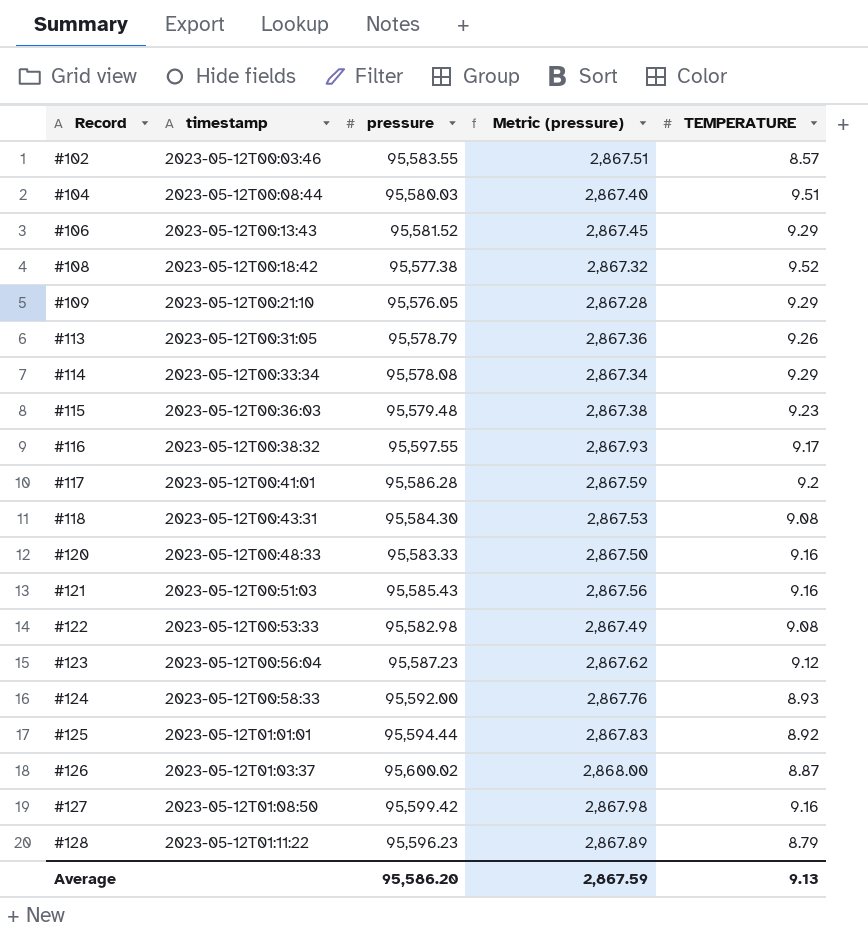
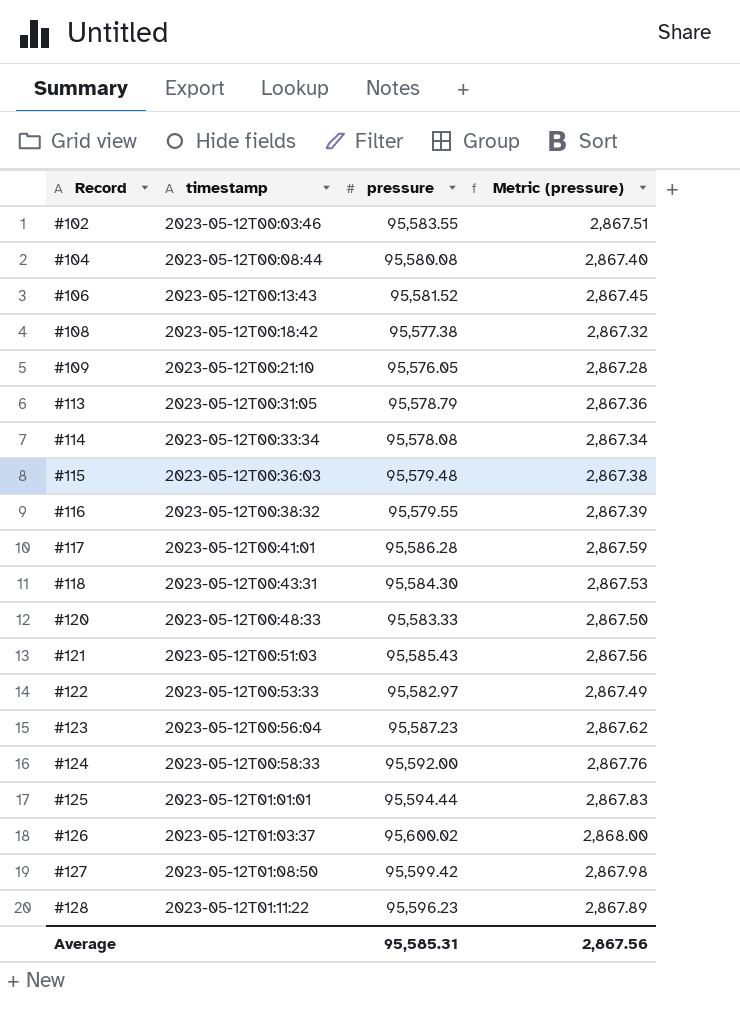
column TEMPERATURE | position: 5 -> none
#104 | pressure: 95,580.03 -> 95,580.08
#116 | pressure: 95,597.55 -> 95,579.55
#116 | Metric (pressure): 2,867.93 -> 2,867.39
#122 | pressure: 95,582.98 -> 95,582.97
Average | pressure: 95,586.20 -> 95,585.31
Average | Metric (pressure): 2,867.59 -> 2,867.56

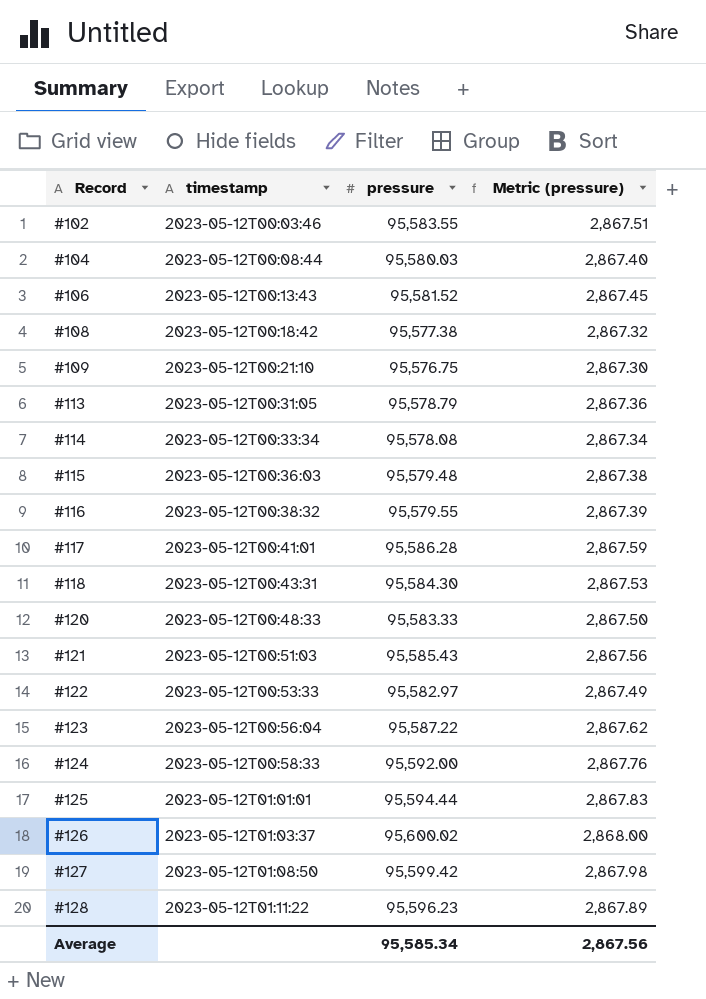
#104 | pressure: 95,580.08 -> 95,580.03
#109 | pressure: 95,576.05 -> 95,576.75
#109 | Metric (pressure): 2,867.28 -> 2,867.30
#123 | pressure: 95,587.23 -> 95,587.22
Average | pressure: 95,585.31 -> 95,585.34

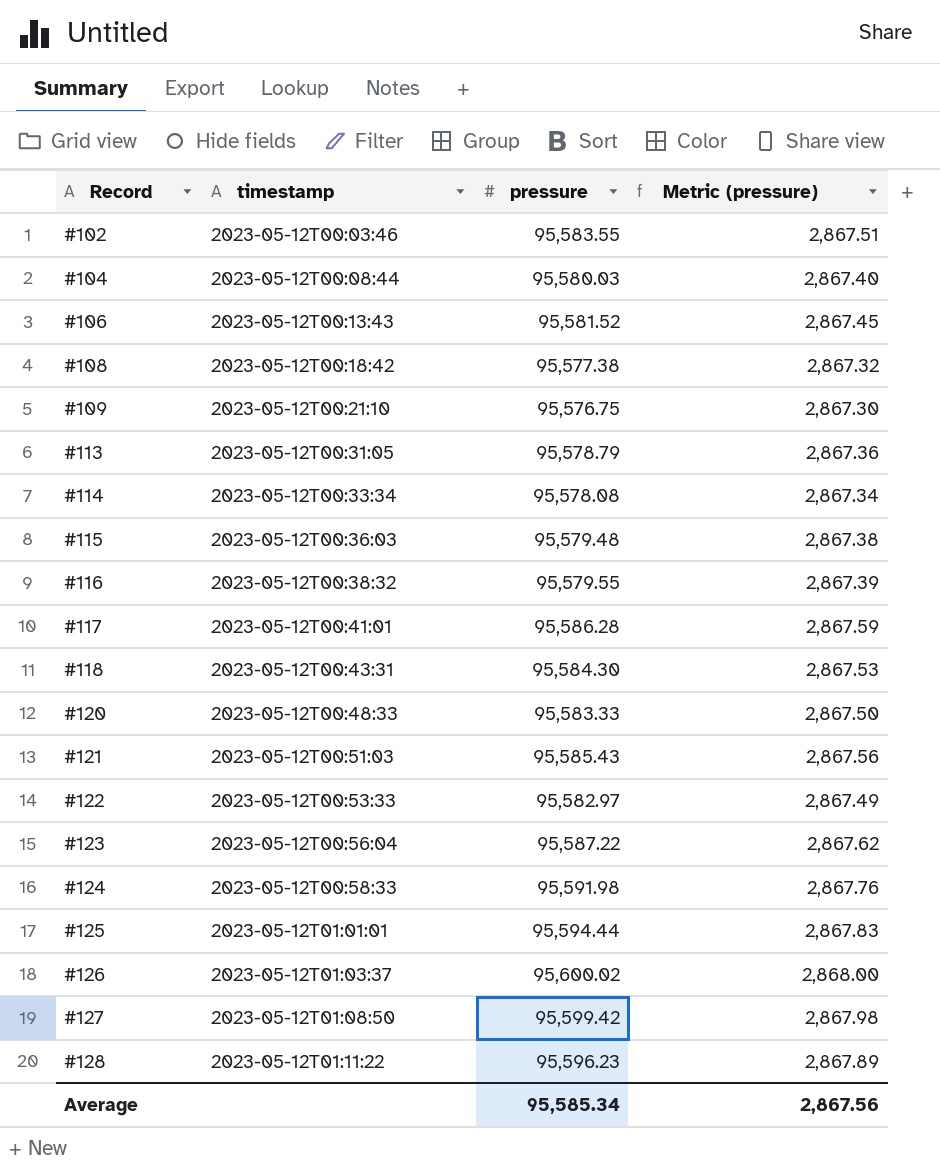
#124 | pressure: 95,592.00 -> 95,591.98

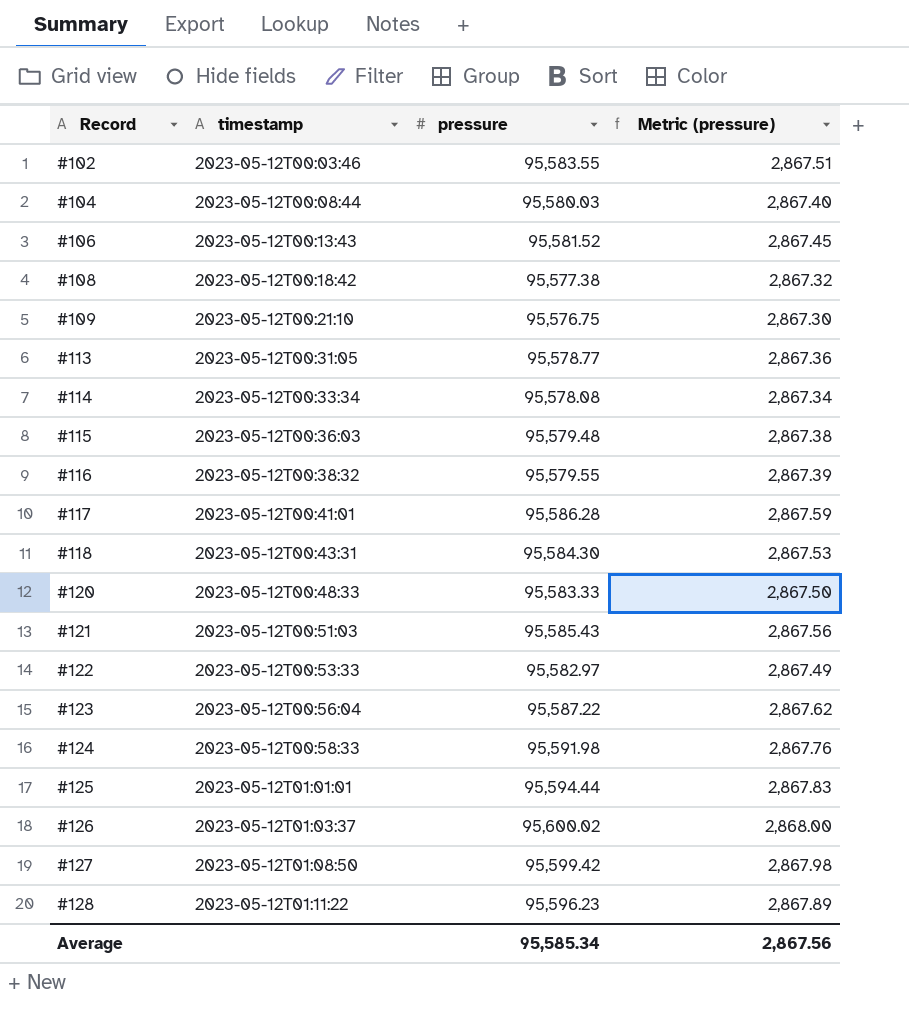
#113 | pressure: 95,578.79 -> 95,578.77

